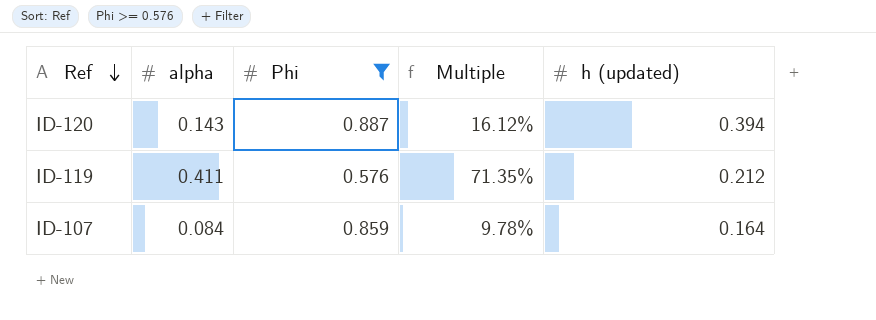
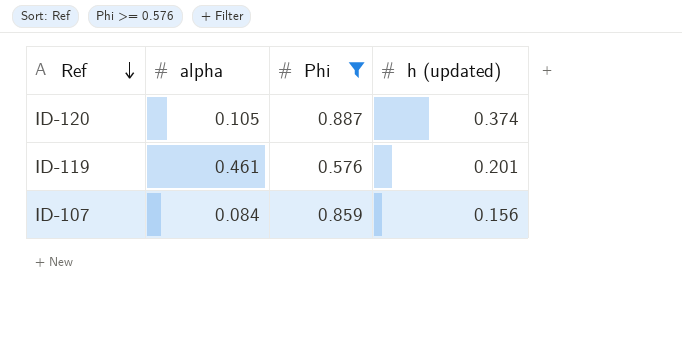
column Multiple | formula: [alpha] / [Phi] -> none
ID-120 | alpha: 0.143 -> 0.105
ID-120 | h (updated): 0.394 -> 0.374
ID-119 | alpha: 0.411 -> 0.461
ID-119 | h (updated): 0.212 -> 0.201
ID-107 | h (updated): 0.164 -> 0.156

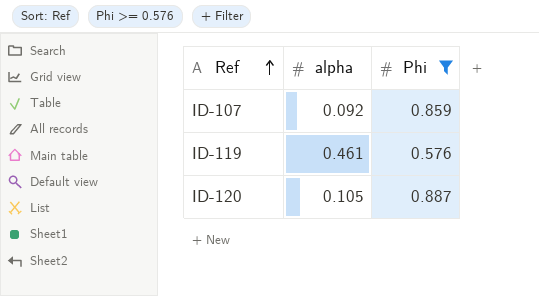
row order: Ref descending -> Ref ascending
column h (updated) | position: 4 -> none
ID-107 | alpha: 0.084 -> 0.092

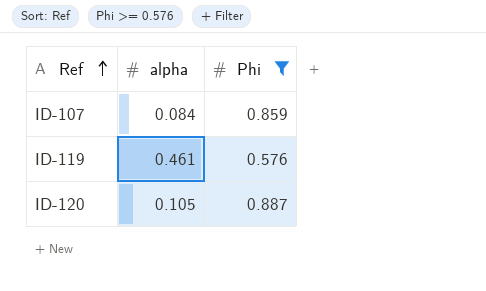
ID-107 | alpha: 0.092 -> 0.084

